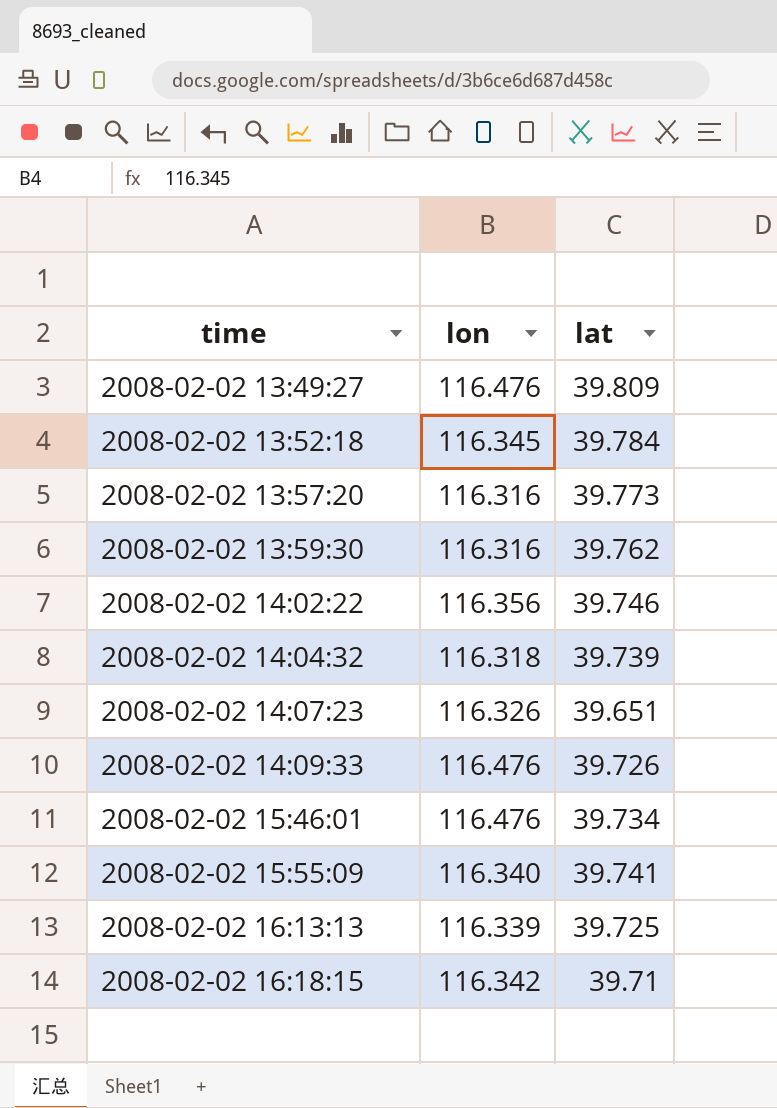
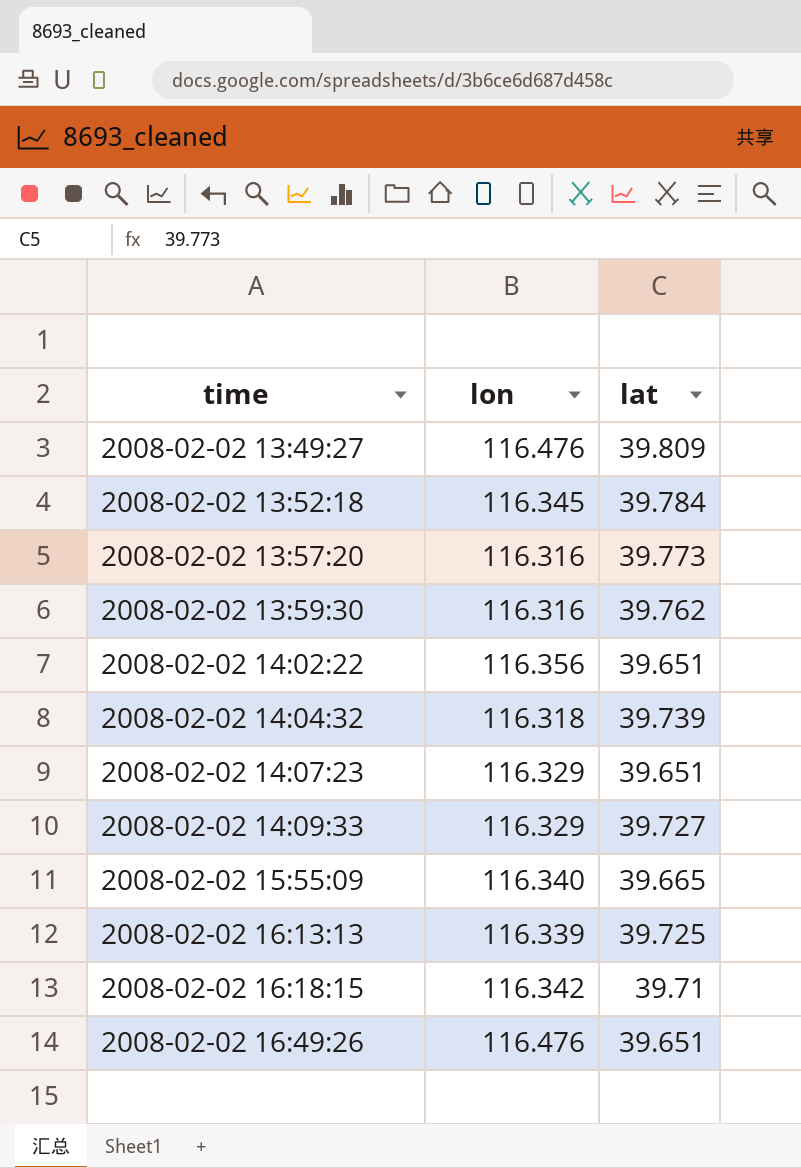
row 2008-02-02 15:46:01: 116.476 | 39.734 -> none
2008-02-02 14:02:22 | lat: 39.746 -> 39.651
2008-02-02 14:07:23 | lon: 116.326 -> 116.329
2008-02-02 14:09:33 | lon: 116.476 -> 116.329
2008-02-02 14:09:33 | lat: 39.726 -> 39.727
2008-02-02 15:55:09 | lat: 39.741 -> 39.665
row 2008-02-02 16:49:26: none -> 116.476 | 39.651

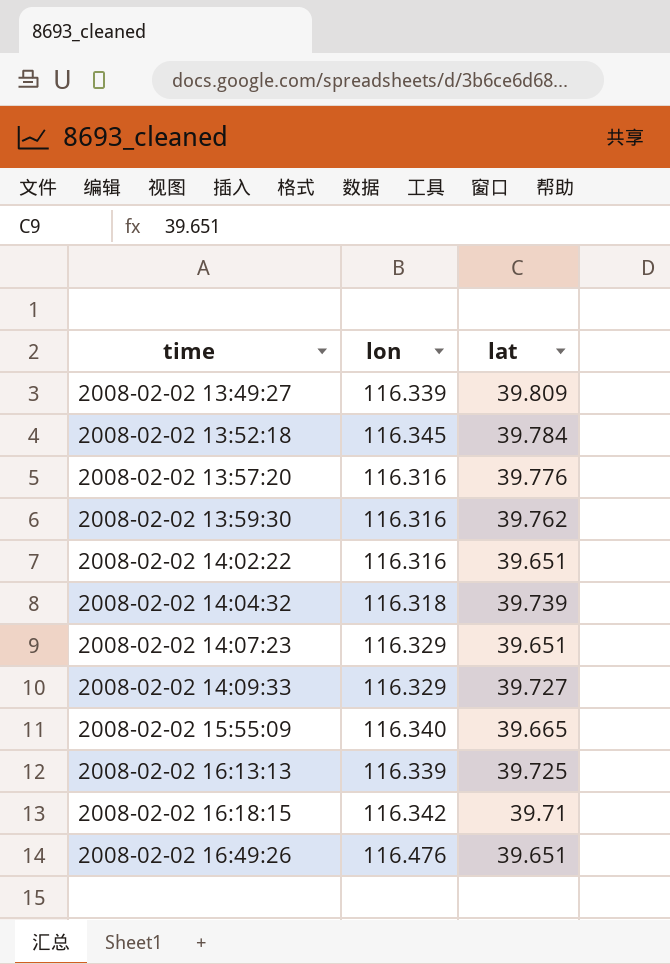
2008-02-02 13:49:27 | lon: 116.476 -> 116.339
2008-02-02 13:57:20 | lat: 39.773 -> 39.776
2008-02-02 14:02:22 | lon: 116.356 -> 116.316

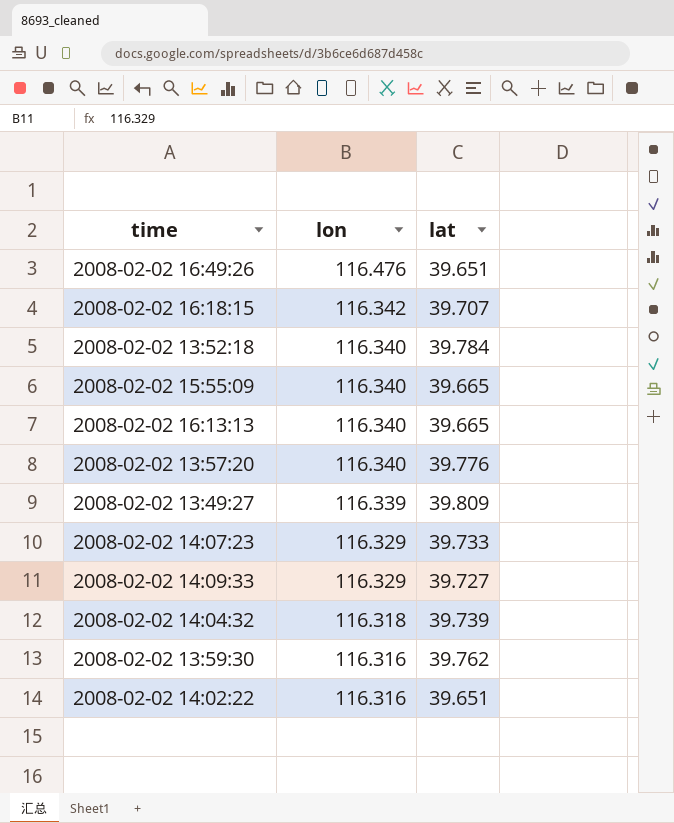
row order: time ascending -> lon descending
2008-02-02 16:18:15 | lat: 39.71 -> 39.707
2008-02-02 13:52:18 | lon: 116.345 -> 116.340
2008-02-02 16:13:13 | lon: 116.339 -> 116.340
2008-02-02 16:13:13 | lat: 39.725 -> 39.665
2008-02-02 13:57:20 | lon: 116.316 -> 116.340
2008-02-02 14:07:23 | lat: 39.651 -> 39.733

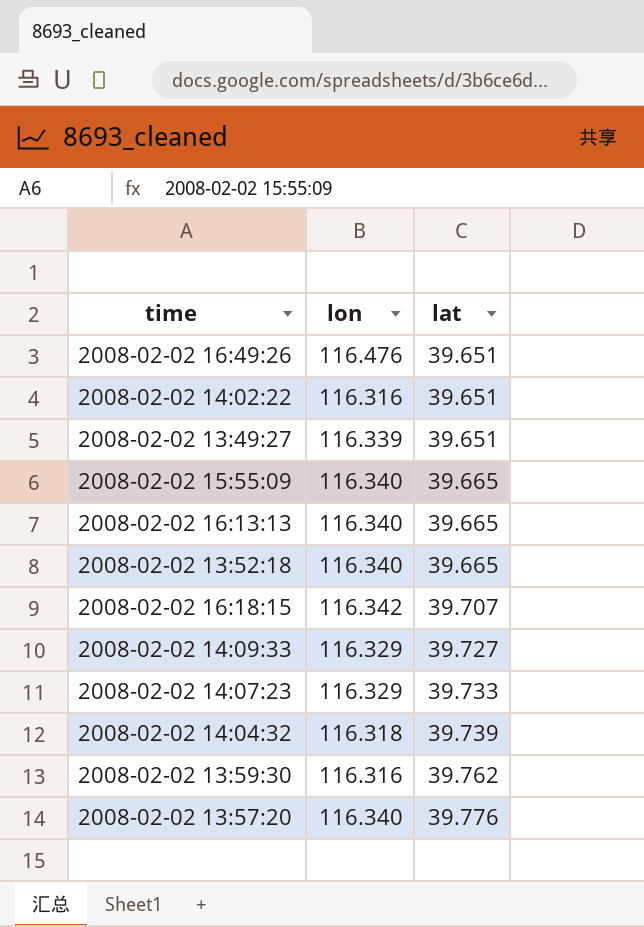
row order: lon descending -> lat ascending
2008-02-02 13:49:27 | lat: 39.809 -> 39.651
2008-02-02 13:52:18 | lat: 39.784 -> 39.665

